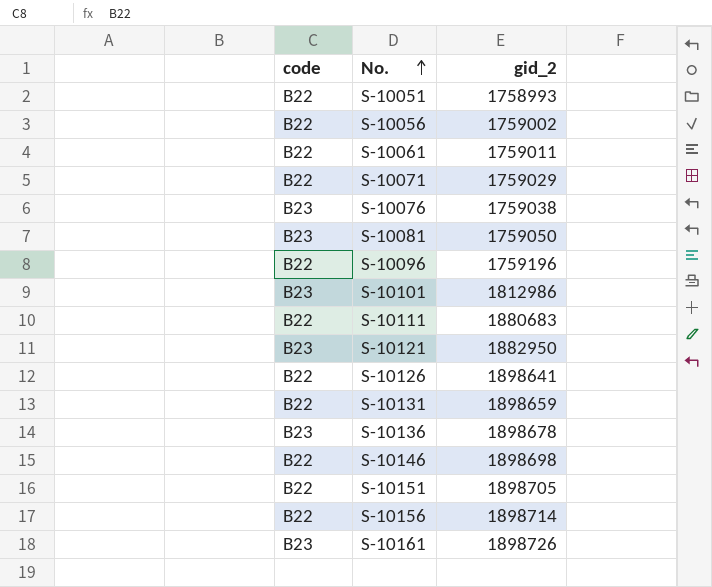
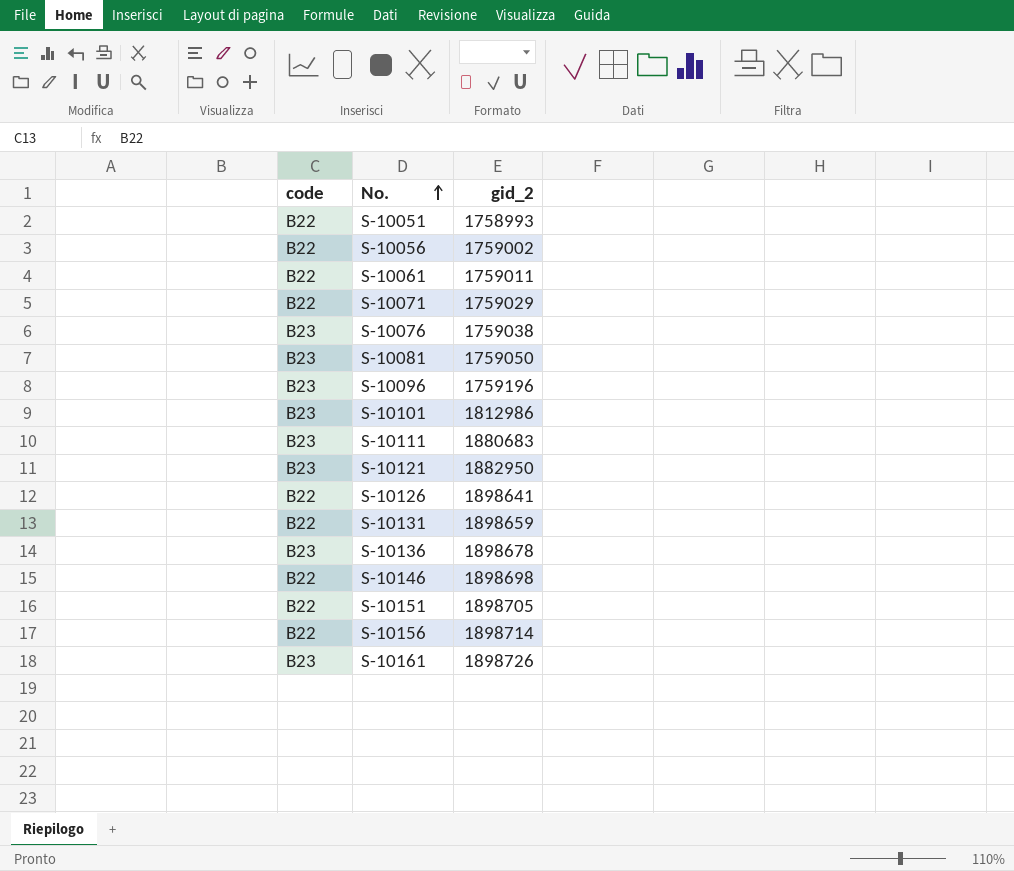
S-10096 | code: B22 -> B23
S-10111 | code: B22 -> B23

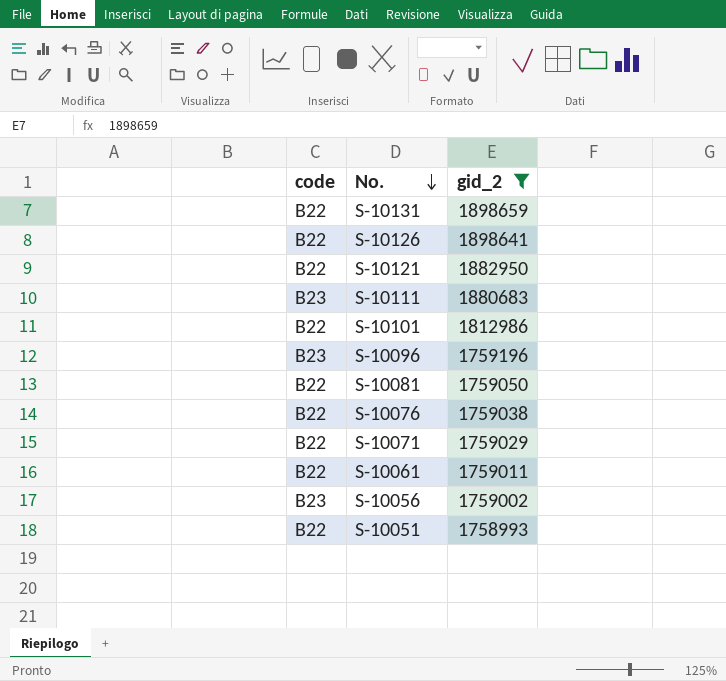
filter: none -> gid_2 <= 1898659
row order: No. ascending -> No. descending
S-10121 | code: B23 -> B22
S-10101 | code: B23 -> B22
S-10081 | code: B23 -> B22
S-10076 | code: B23 -> B22
S-10056 | code: B22 -> B23

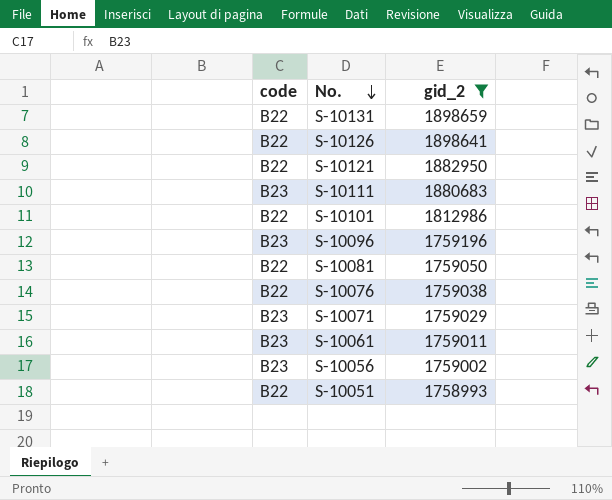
S-10071 | code: B22 -> B23
S-10061 | code: B22 -> B23

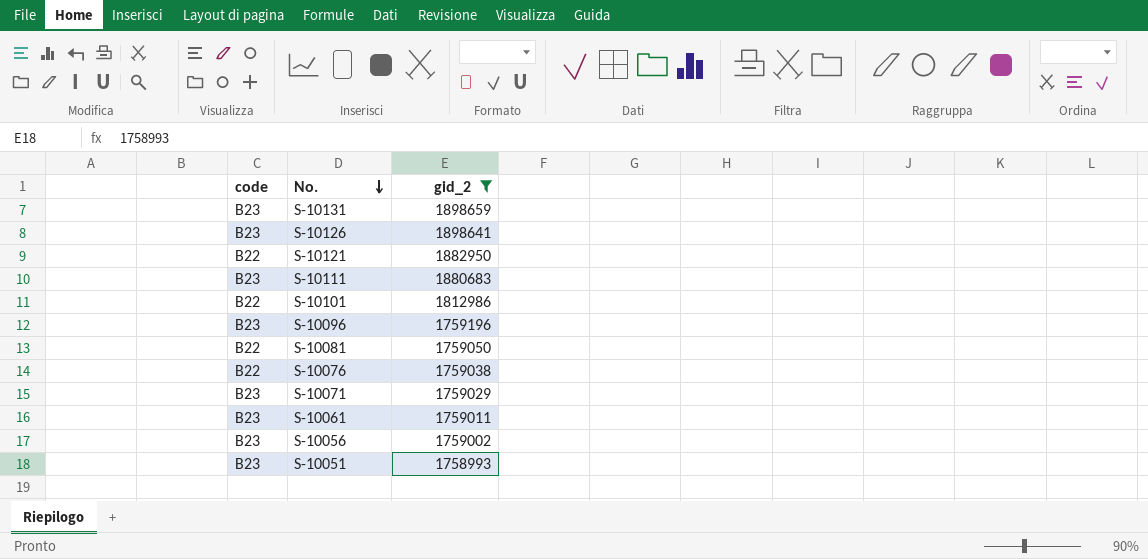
S-10131 | code: B22 -> B23
S-10126 | code: B22 -> B23
S-10051 | code: B22 -> B23

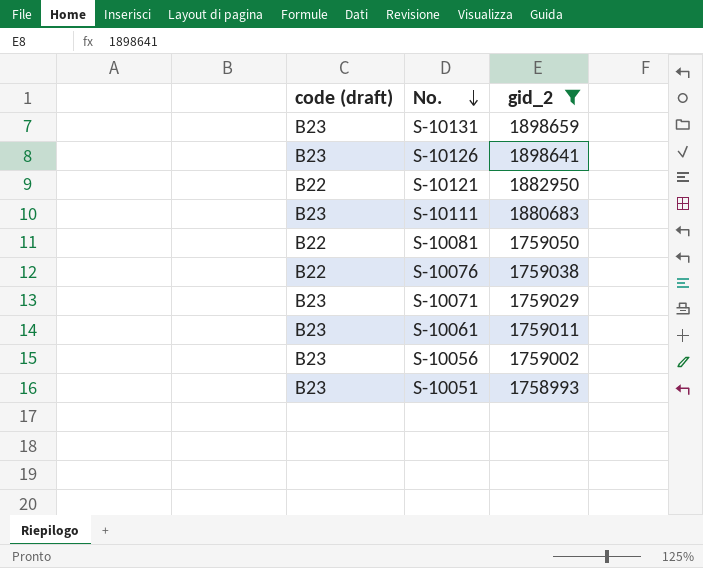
column name: code -> code (draft)
row S-10101: B22 | 1812986 -> none
row S-10096: B23 | 1759196 -> none

